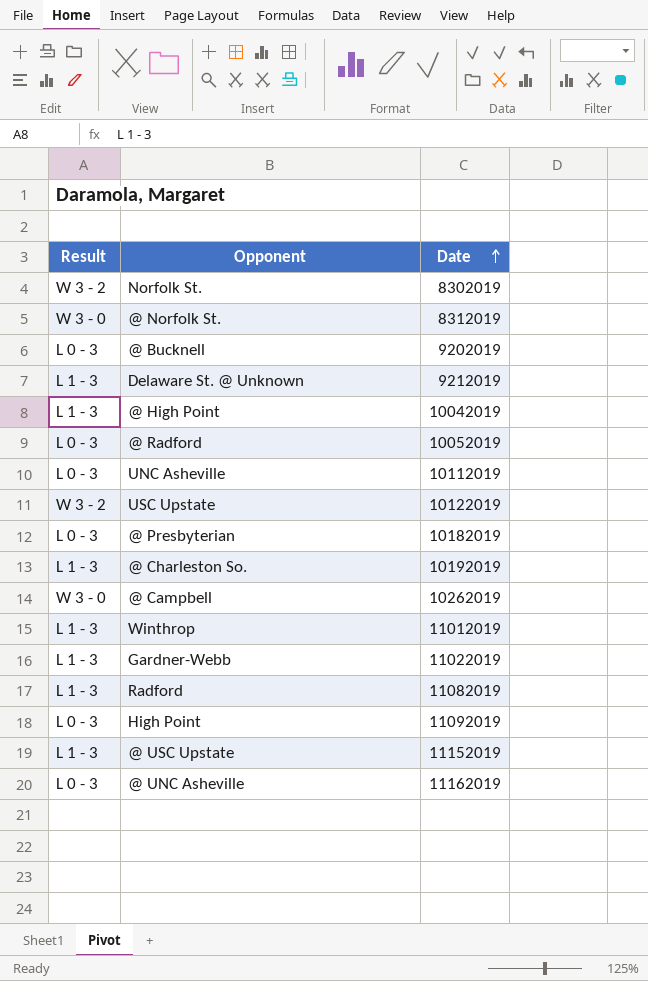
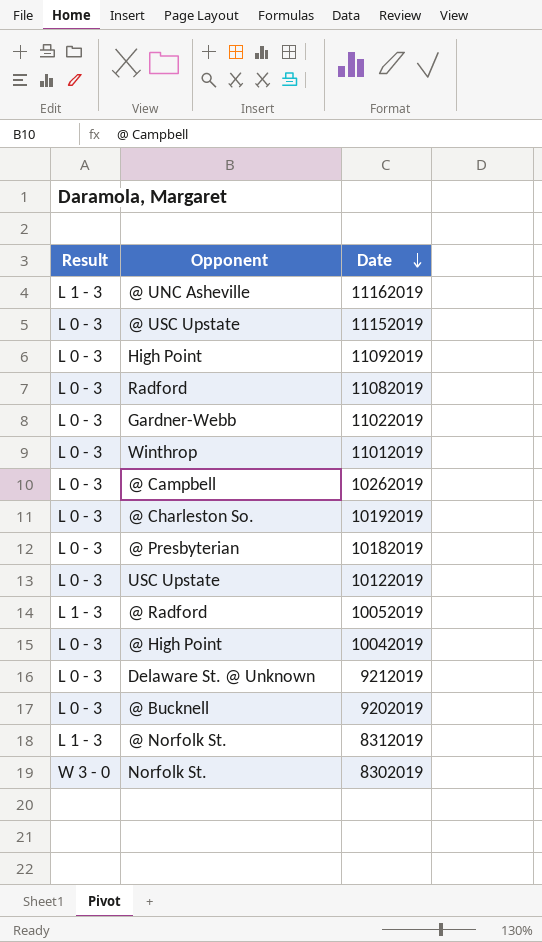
row order: Date ascending -> Date descending
row UNC Asheville: L 0 - 3 | 10112019 -> none
@ UNC Asheville | Result: L 0 - 3 -> L 1 - 3
@ USC Upstate | Result: L 1 - 3 -> L 0 - 3
Radford | Result: L 1 - 3 -> L 0 - 3
Gardner-Webb | Result: L 1 - 3 -> L 0 - 3
Winthrop | Result: L 1 - 3 -> L 0 - 3
@ Campbell | Result: W 3 - 0 -> L 0 - 3
@ Charleston So. | Result: L 1 - 3 -> L 0 - 3
USC Upstate | Result: W 3 - 2 -> L 0 - 3
@ Radford | Result: L 0 - 3 -> L 1 - 3
@ High Point | Result: L 1 - 3 -> L 0 - 3
Delaware St. @ Unknown | Result: L 1 - 3 -> L 0 - 3
@ Norfolk St. | Result: W 3 - 0 -> L 1 - 3
Norfolk St. | Result: W 3 - 2 -> W 3 - 0

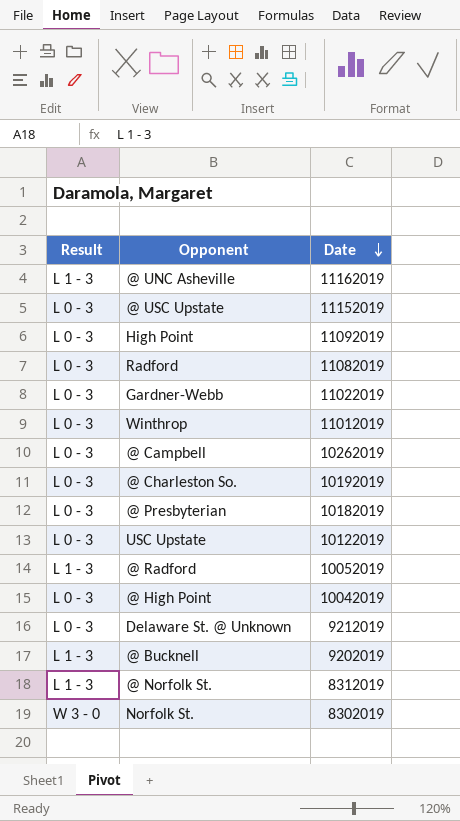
@ Bucknell | Result: L 0 - 3 -> L 1 - 3

